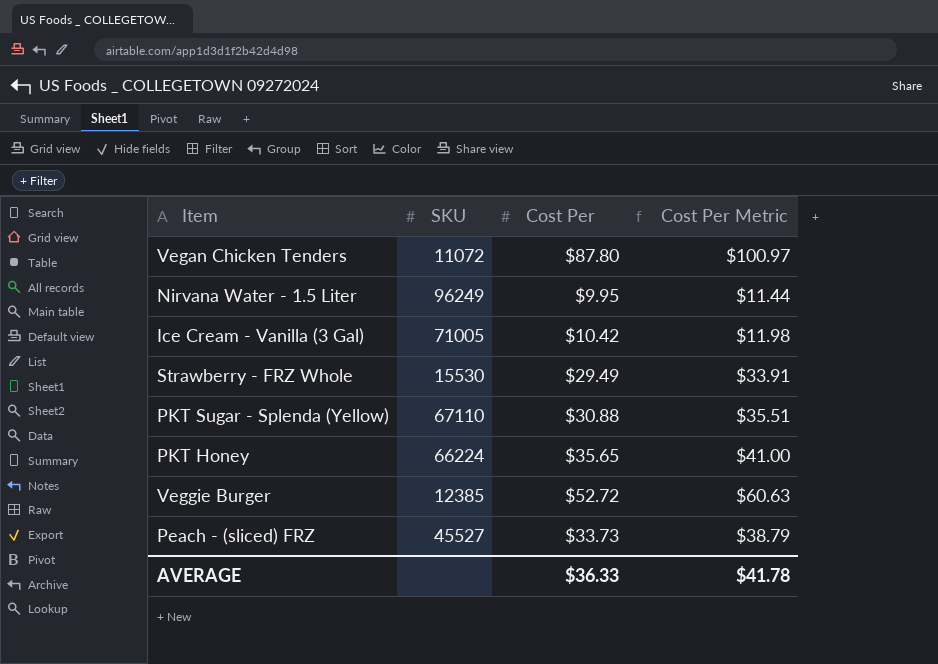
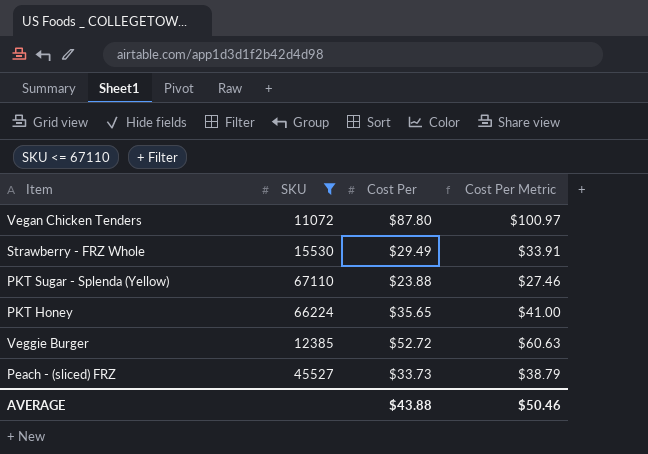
filter: none -> SKU <= 67110
PKT Sugar - Splenda (Yellow) | Cost Per: $30.88 -> $23.88
PKT Sugar - Splenda (Yellow) | Cost Per Metric: $35.51 -> $27.46
AVERAGE | Cost Per: $36.33 -> $43.88
AVERAGE | Cost Per Metric: $41.78 -> $50.46

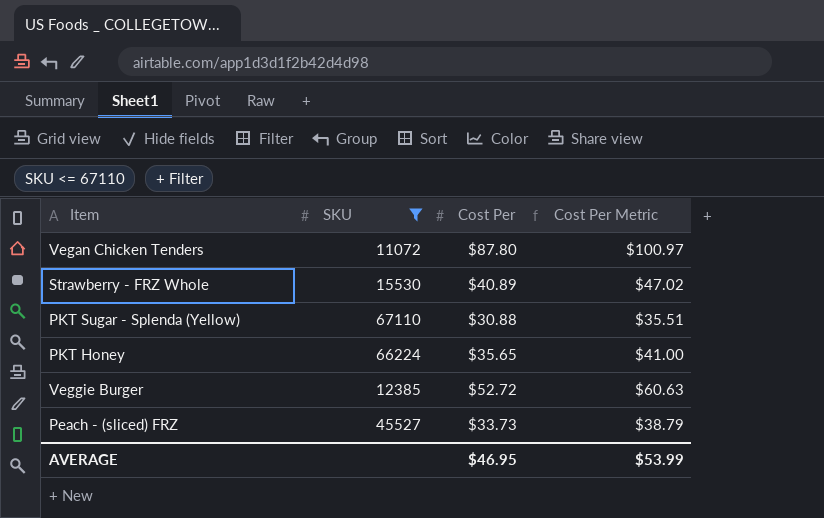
Strawberry - FRZ Whole | Cost Per: $29.49 -> $40.89
Strawberry - FRZ Whole | Cost Per Metric: $33.91 -> $47.02
PKT Sugar - Splenda (Yellow) | Cost Per: $23.88 -> $30.88
PKT Sugar - Splenda (Yellow) | Cost Per Metric: $27.46 -> $35.51
AVERAGE | Cost Per: $43.88 -> $46.95
AVERAGE | Cost Per Metric: $50.46 -> $53.99

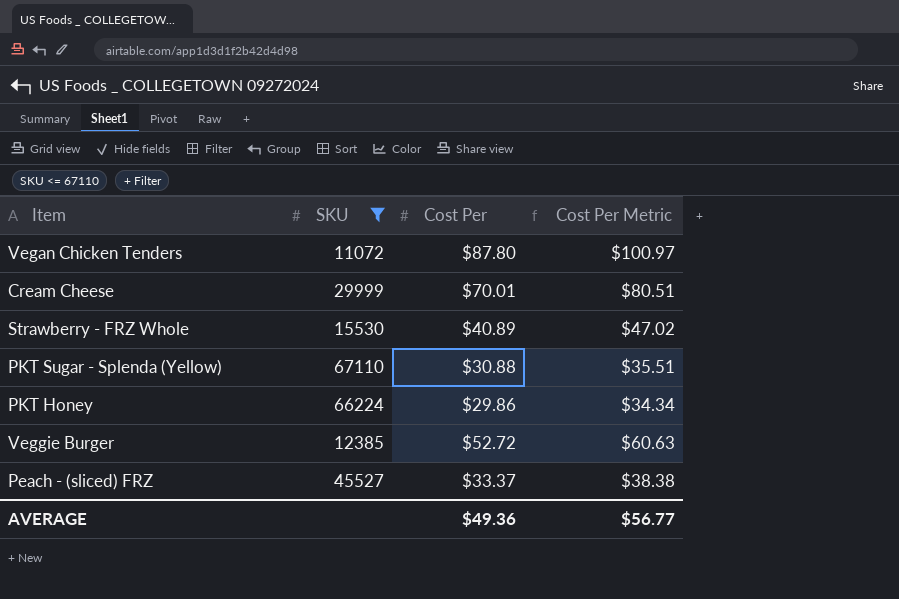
row Cream Cheese: none -> 29999 | $70.01 | $80.51
PKT Honey | Cost Per: $35.65 -> $29.86
PKT Honey | Cost Per Metric: $41.00 -> $34.34
Peach - (sliced) FRZ | Cost Per: $33.73 -> $33.37
Peach - (sliced) FRZ | Cost Per Metric: $38.79 -> $38.38
AVERAGE | Cost Per: $46.95 -> $49.36
AVERAGE | Cost Per Metric: $53.99 -> $56.77

